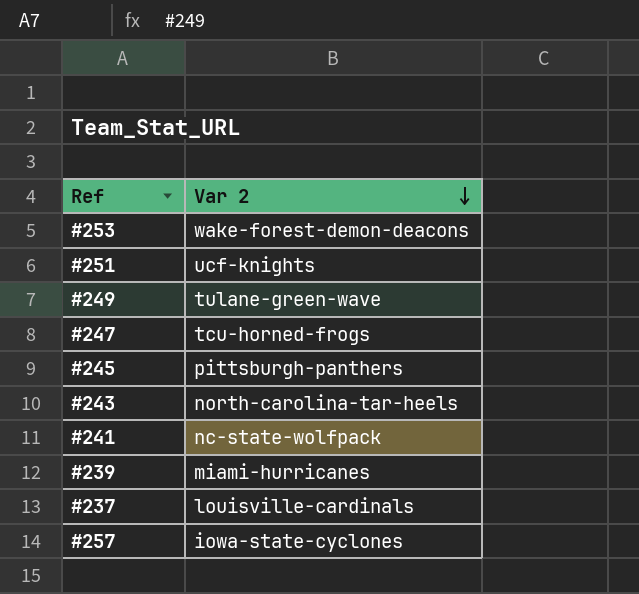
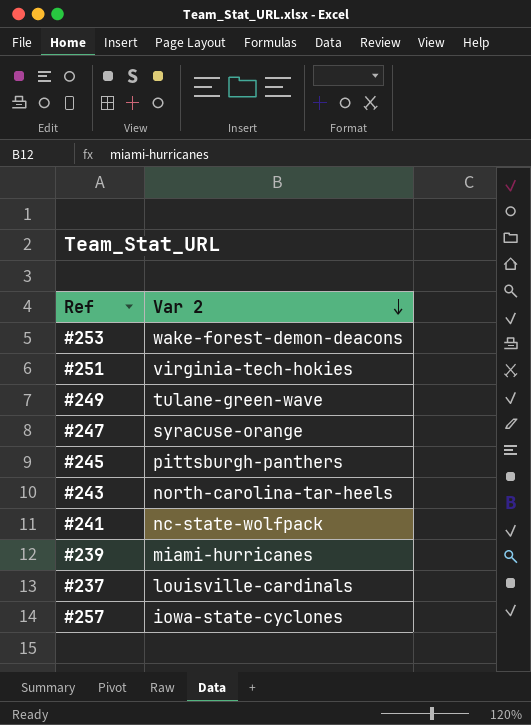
#251 | Var 2: ucf-knights -> virginia-tech-hokies
#247 | Var 2: tcu-horned-frogs -> syracuse-orange

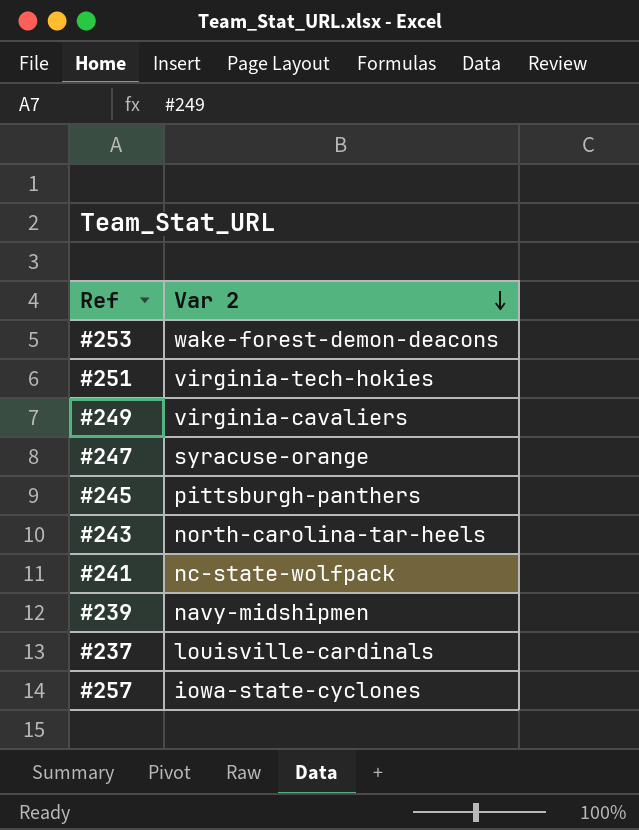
#249 | Var 2: tulane-green-wave -> virginia-cavaliers
#239 | Var 2: miami-hurricanes -> navy-midshipmen

